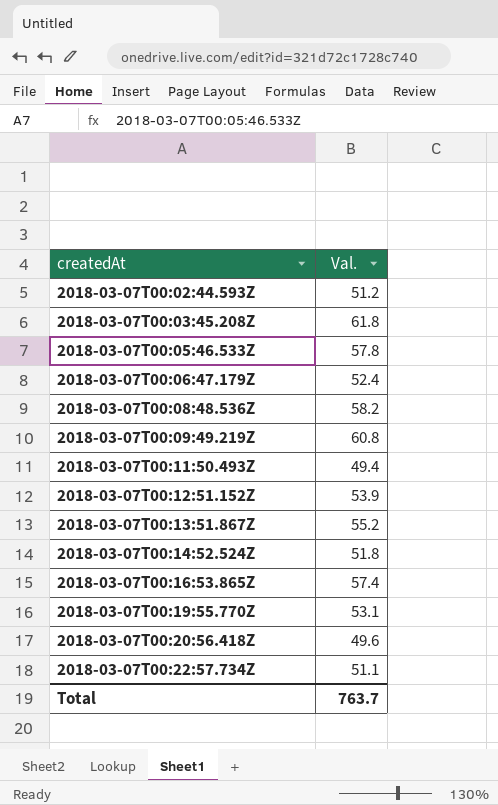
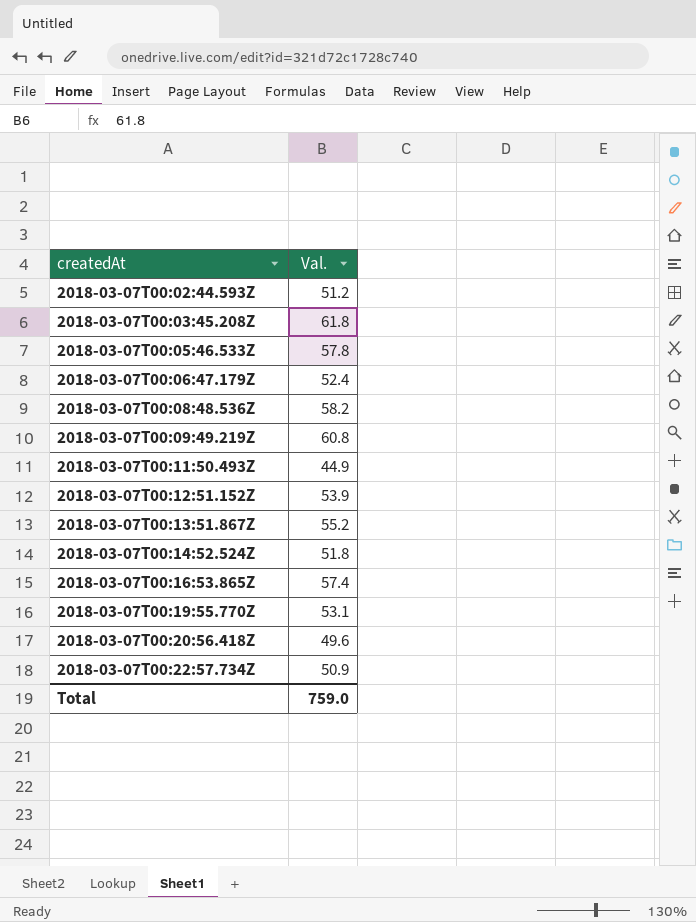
2018-03-07T00:11:50.493Z | Val.: 49.4 -> 44.9
2018-03-07T00:22:57.734Z | Val.: 51.1 -> 50.9
Total | Val.: 763.7 -> 759.0

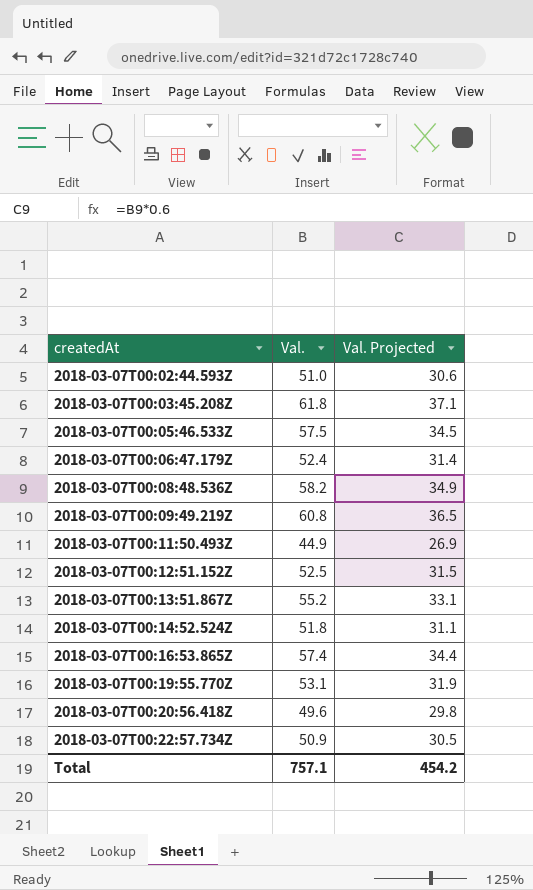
column Val. Projected | formula: none -> [Val.] * 0.6
2018-03-07T00:02:44.593Z | Val.: 51.2 -> 51.0
2018-03-07T00:05:46.533Z | Val.: 57.8 -> 57.5
2018-03-07T00:12:51.152Z | Val.: 53.9 -> 52.5
Total | Val.: 759.0 -> 757.1

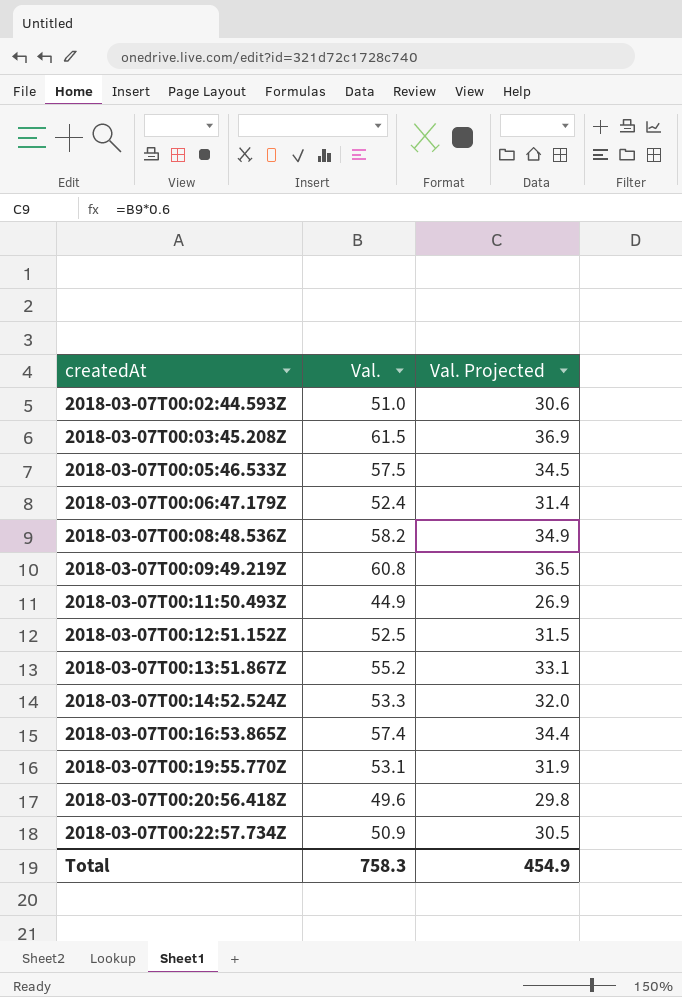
2018-03-07T00:03:45.208Z | Val.: 61.8 -> 61.5
2018-03-07T00:03:45.208Z | Val. Projected: 37.1 -> 36.9
2018-03-07T00:14:52.524Z | Val.: 51.8 -> 53.3
2018-03-07T00:14:52.524Z | Val. Projected: 31.1 -> 32.0
Total | Val.: 757.1 -> 758.3
Total | Val. Projected: 454.2 -> 454.9

